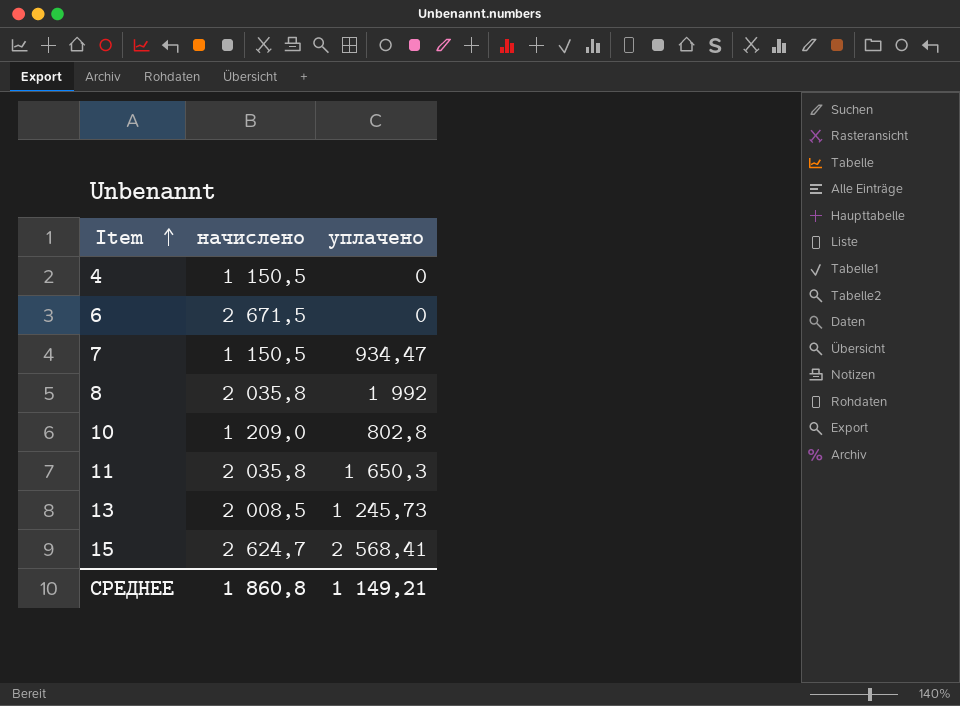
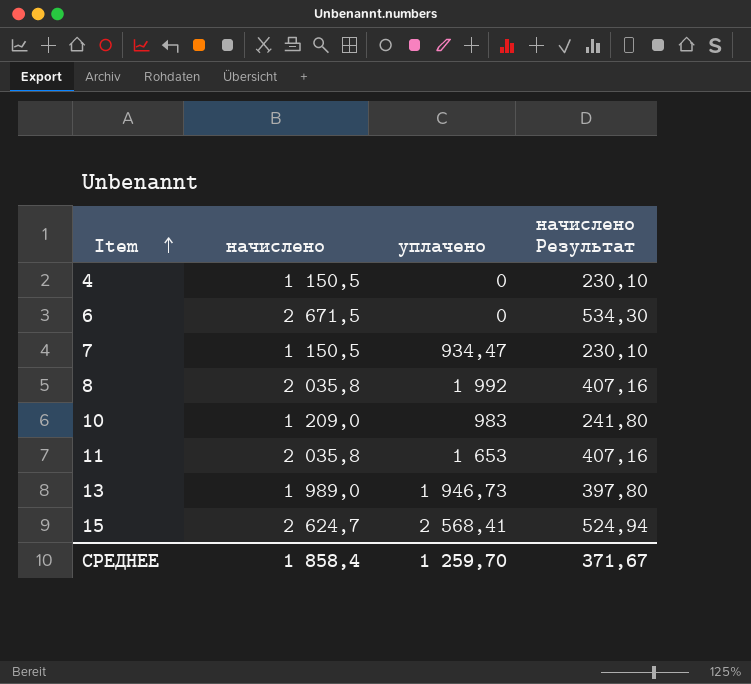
column начислено Результат | formula: none -> [начислено] * 0,2
10 | уплачено: 802,8 -> 983
11 | уплачено: 1 650,3 -> 1 653
13 | начислено: 2 008,5 -> 1 989,0
13 | уплачено: 1 245,73 -> 1 946,73
СРЕДНЕЕ | начислено: 1 860,8 -> 1 858,4
СРЕДНЕЕ | уплачено: 1 149,21 -> 1 259,70

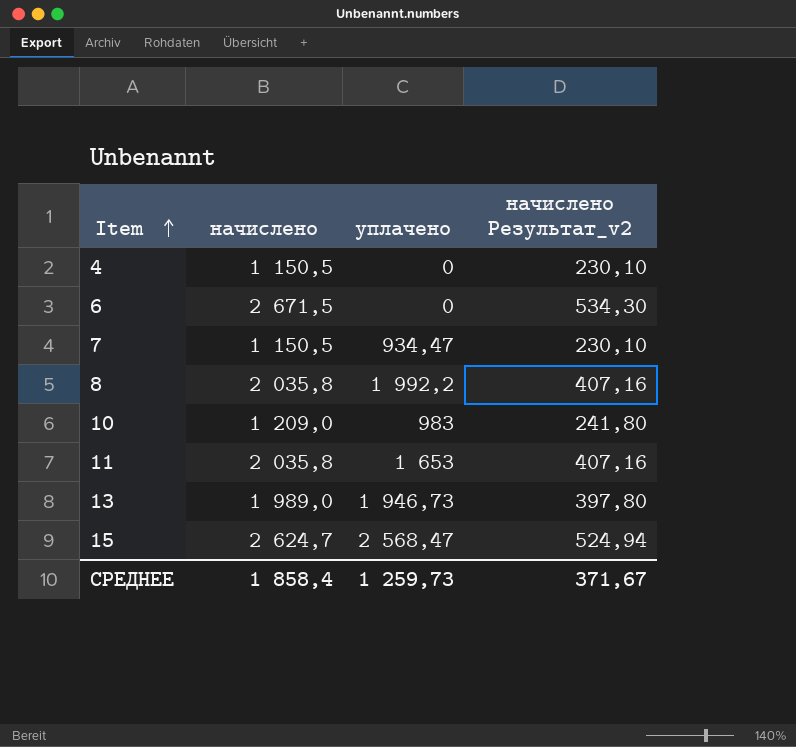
column name: начислено Результат -> начислено Результат_v2
8 | уплачено: 1 992 -> 1 992,2
15 | уплачено: 2 568,41 -> 2 568,47
СРЕДНЕЕ | уплачено: 1 259,70 -> 1 259,73

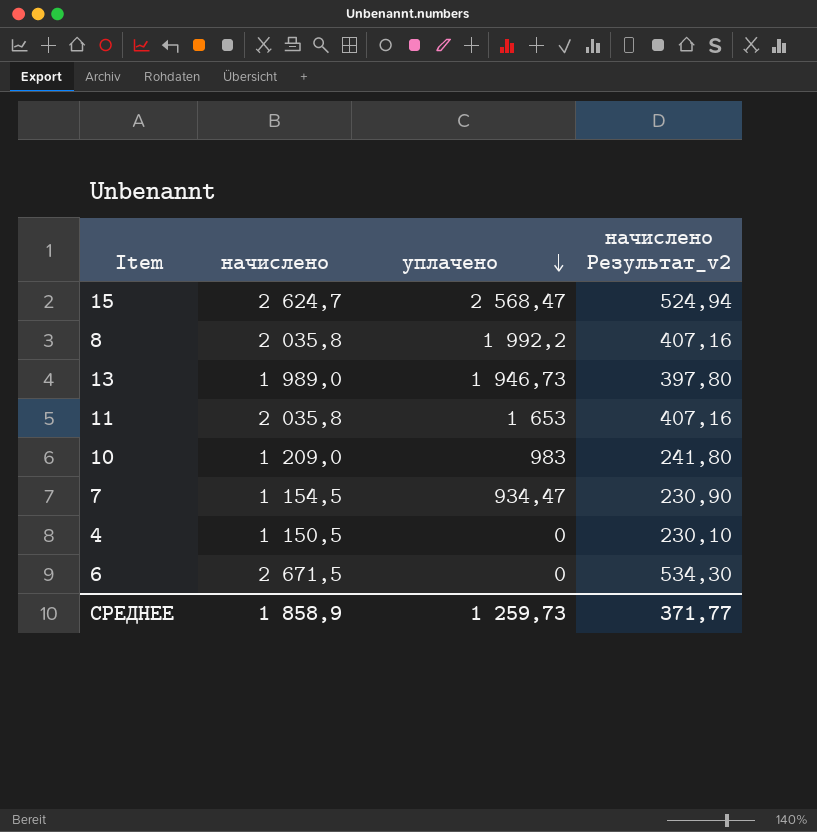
row order: Item ascending -> уплачено descending
7 | начислено: 1 150,5 -> 1 154,5
7 | начислено Результат_v2: 230,10 -> 230,90
СРЕДНЕЕ | начислено: 1 858,4 -> 1 858,9
СРЕДНЕЕ | начислено Результат_v2: 371,67 -> 371,77

